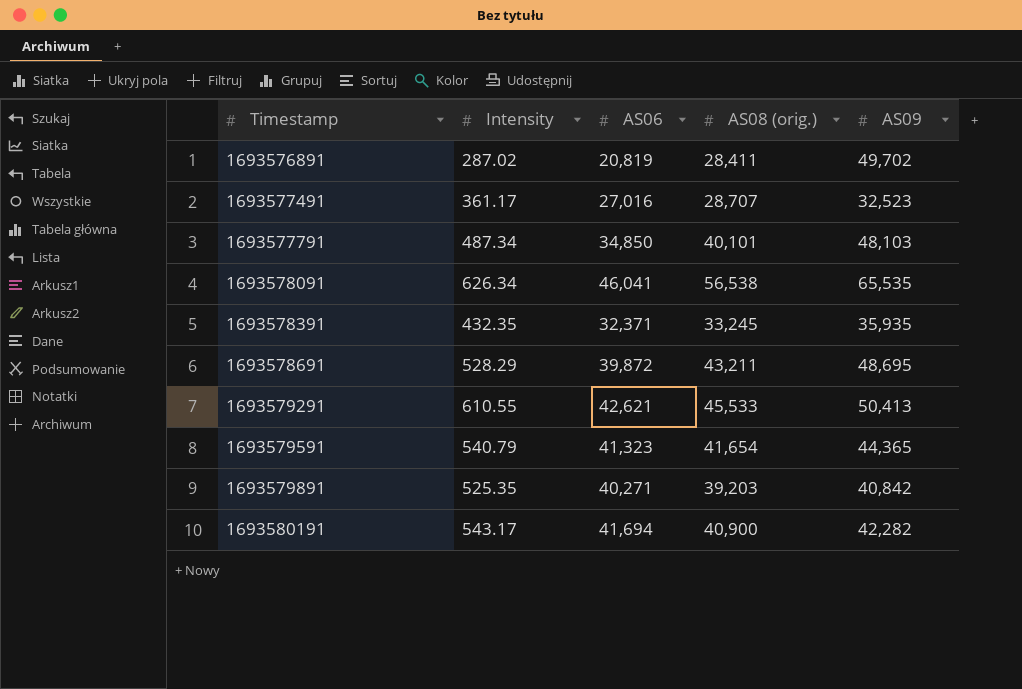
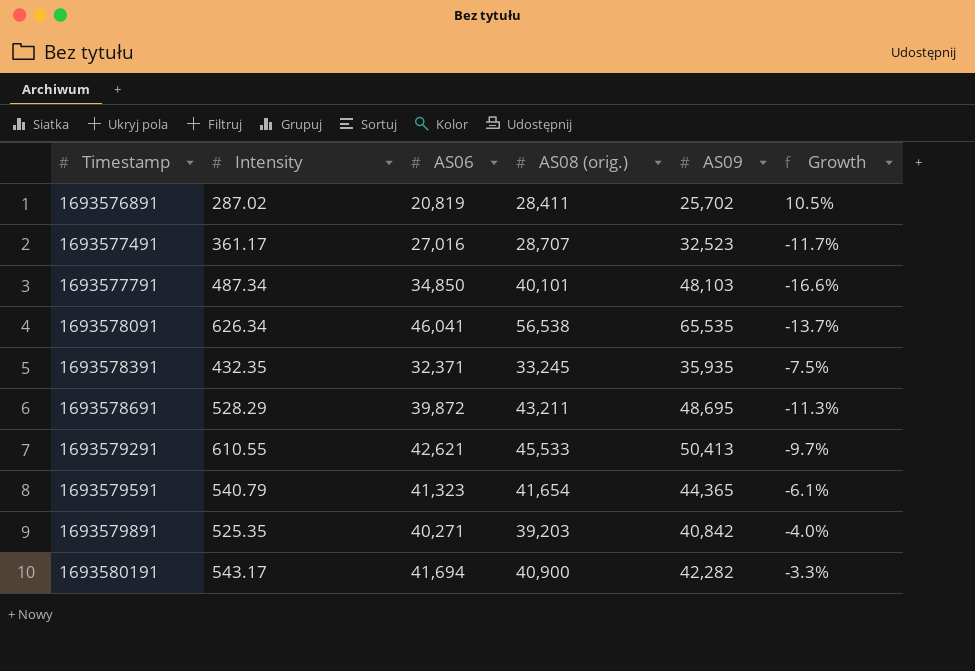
column Growth | formula: none -> ([AS08 (orig.)] - [AS09]) / [AS09]
1693576891 | AS09: 49,702 -> 25,702

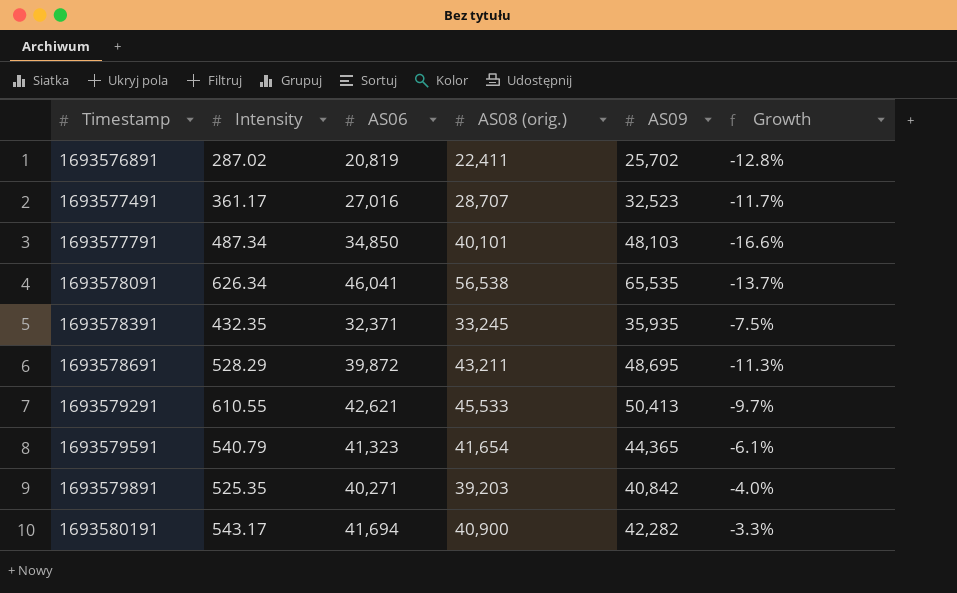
1693576891 | AS08 (orig.): 28,411 -> 22,411
1693576891 | Growth: 10.5% -> -12.8%

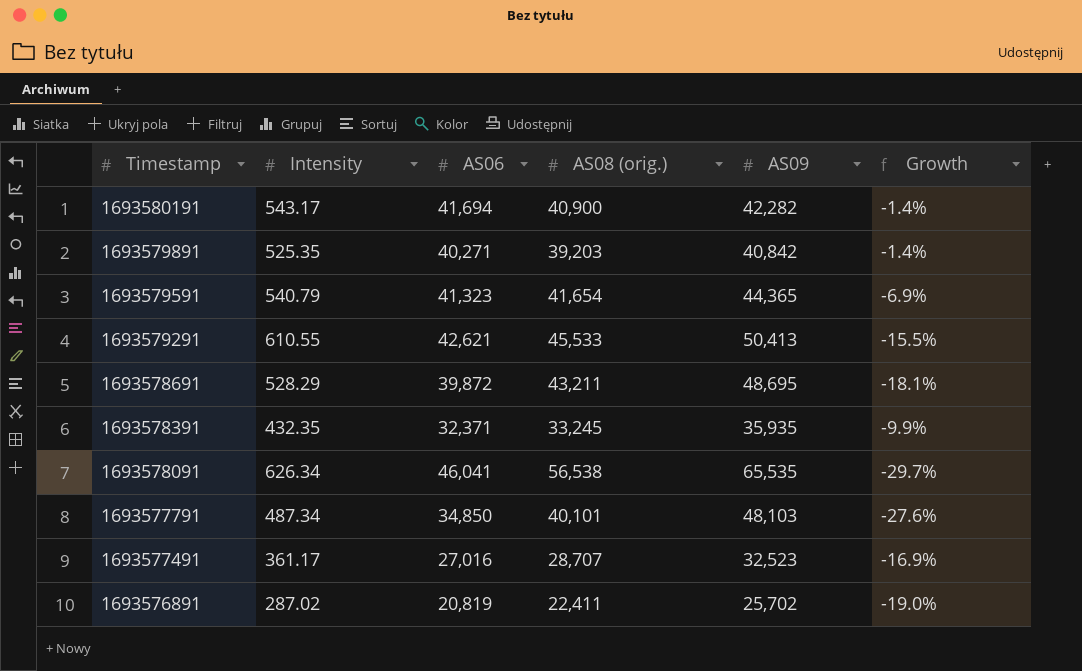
row order: Timestamp ascending -> Timestamp descending
column Growth | formula: ([AS08 (orig.)] - [AS09]) / [AS09] -> ([AS06] - [AS09]) / [AS09]

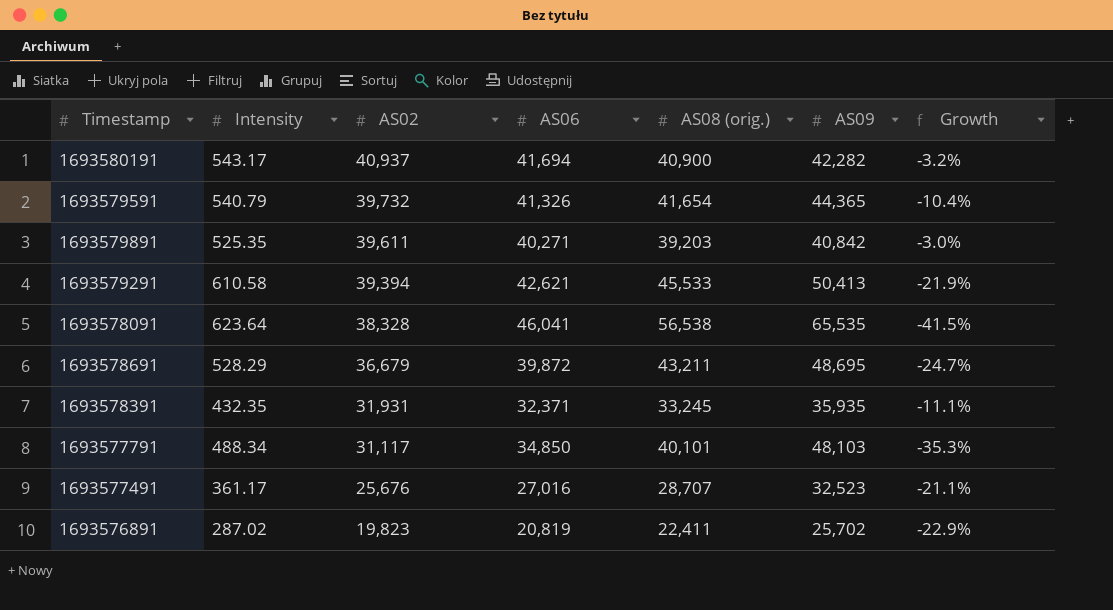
row order: Timestamp descending -> AS02 descending
column AS02 | position: none -> 3
column Growth | formula: ([AS06] - [AS09]) / [AS09] -> ([AS02] - [AS09]) / [AS09]
1693579591 | AS06: 41,323 -> 41,326
1693579291 | Intensity: 610.55 -> 610.58
1693578091 | Intensity: 626.34 -> 623.64
1693577791 | Intensity: 487.34 -> 488.34

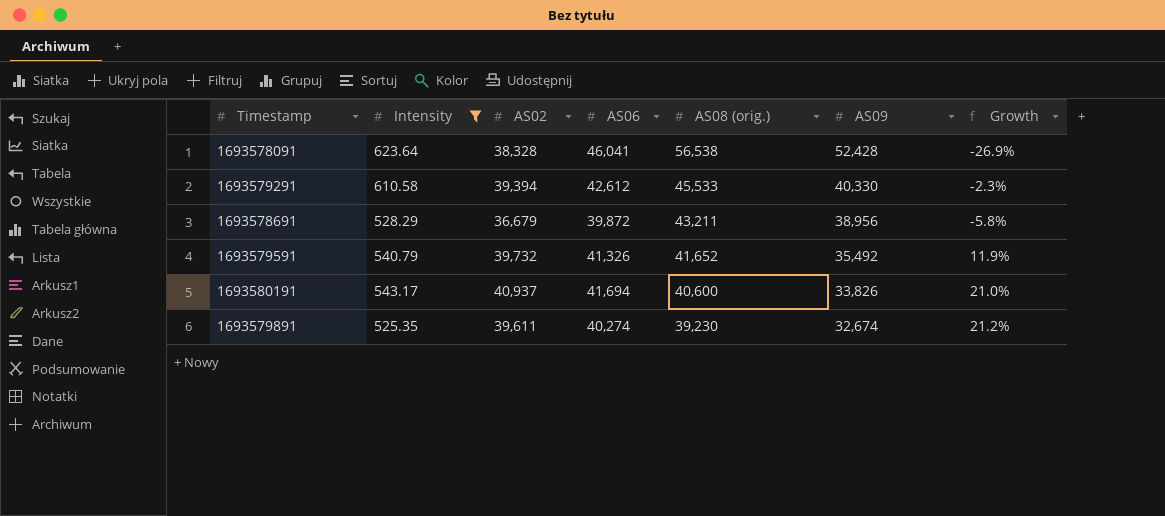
filter: none -> Intensity >= 525.35
row order: AS02 descending -> AS08 (orig.) descending
1693578091 | AS09: 65,535 -> 52,428
1693578091 | Growth: -41.5% -> -26.9%
1693579291 | AS06: 42,621 -> 42,612
1693579291 | AS09: 50,413 -> 40,330
1693579291 | Growth: -21.9% -> -2.3%
1693578691 | AS09: 48,695 -> 38,956
1693578691 | Growth: -24.7% -> -5.8%
1693579591 | AS08 (orig.): 41,654 -> 41,652
1693579591 | AS09: 44,365 -> 35,492
1693579591 | Growth: -10.4% -> 11.9%
1693580191 | AS08 (orig.): 40,900 -> 40,600
1693580191 | AS09: 42,282 -> 33,826
1693580191 | Growth: -3.2% -> 21.0%
1693579891 | AS06: 40,271 -> 40,274
1693579891 | AS08 (orig.): 39,203 -> 39,230
1693579891 | AS09: 40,842 -> 32,674
1693579891 | Growth: -3.0% -> 21.2%

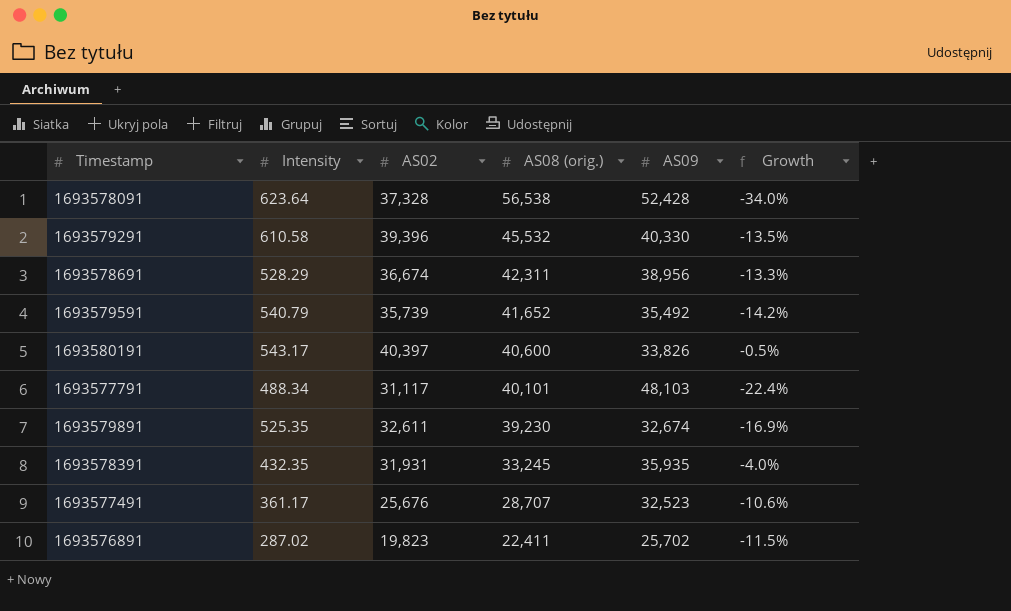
filter: Intensity >= 525.35 -> none
column AS06 | position: 4 -> none
column Growth | formula: ([AS02] - [AS09]) / [AS09] -> ([AS02] - [AS08 (orig.)]) / [AS08 (orig.)]
1693578091 | AS02: 38,328 -> 37,328
1693579291 | AS02: 39,394 -> 39,396
1693579291 | AS08 (orig.): 45,533 -> 45,532
1693578691 | AS02: 36,679 -> 36,674
1693578691 | AS08 (orig.): 43,211 -> 42,311
1693579591 | AS02: 39,732 -> 35,739
1693580191 | AS02: 40,937 -> 40,397
1693579891 | AS02: 39,611 -> 32,611

